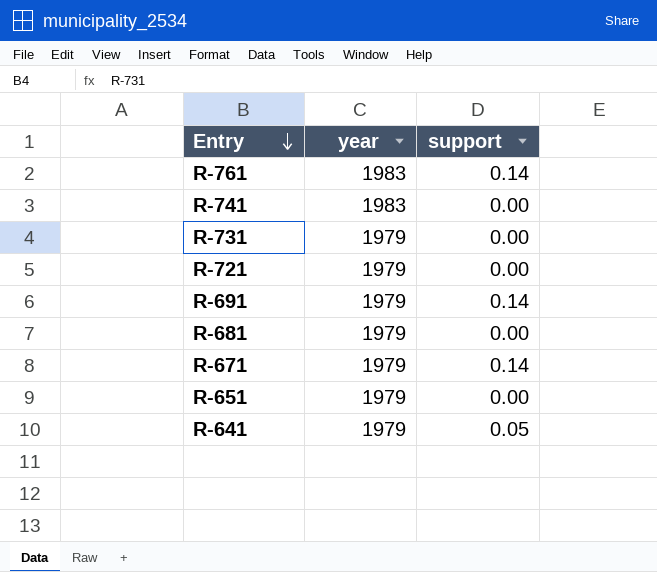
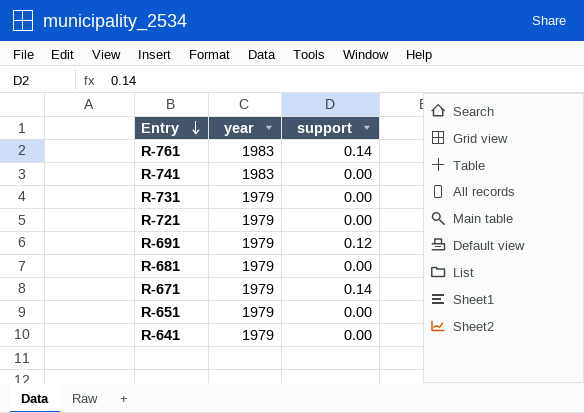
R-691 | support: 0.14 -> 0.12
R-641 | support: 0.05 -> 0.00

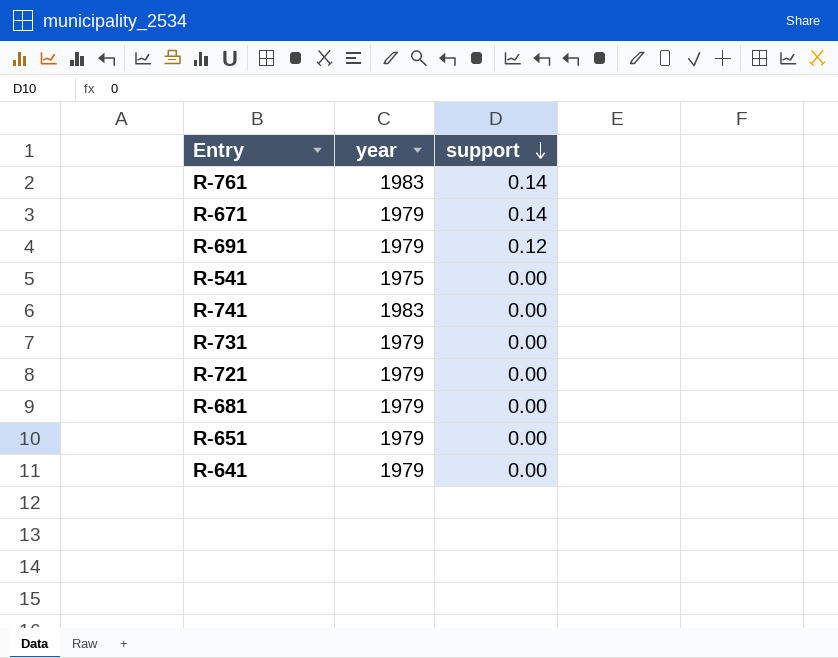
row order: Entry descending -> support descending
row R-541: none -> 1975 | 0.00

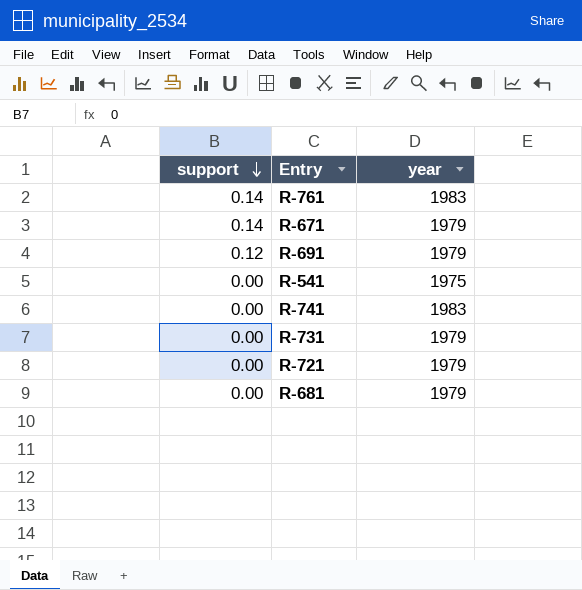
column support | position: 3 -> 1
row R-651: 1979 | 0.00 -> none
row R-641: 1979 | 0.00 -> none

